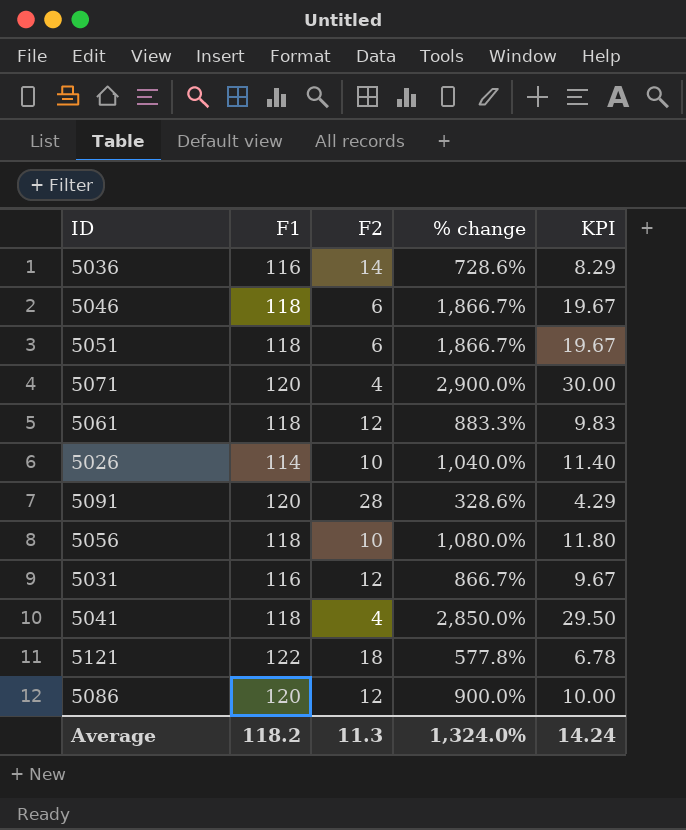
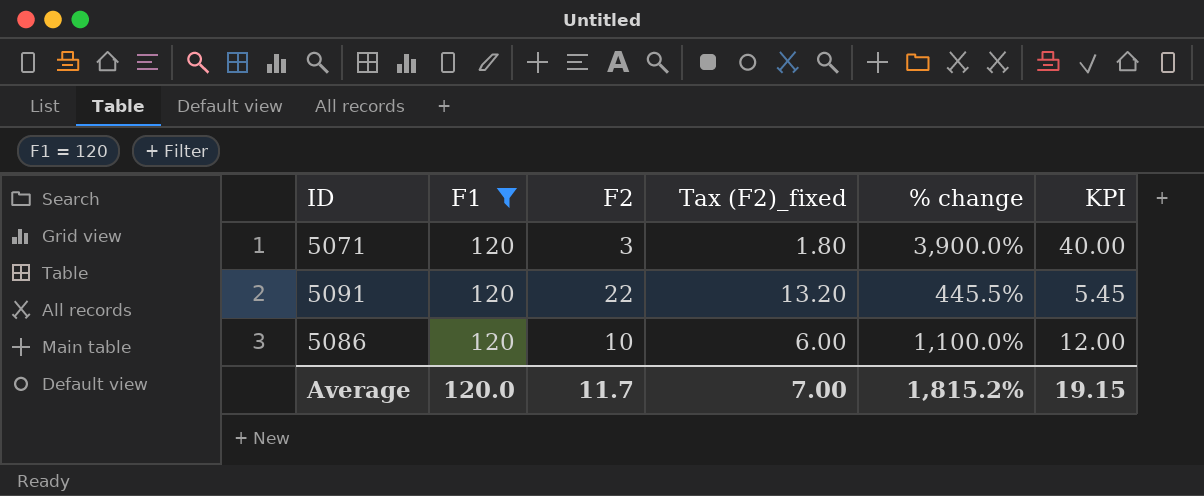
filter: none -> F1 = 120
column Tax (F2)_fixed | formula: none -> [F2] * 0.6
5071 | F2: 4 -> 3
5071 | % change: 2,900.0% -> 3,900.0%
5071 | KPI: 30.00 -> 40.00
5091 | F2: 28 -> 22
5091 | % change: 328.6% -> 445.5%
5091 | KPI: 4.29 -> 5.45
5086 | F2: 12 -> 10
5086 | % change: 900.0% -> 1,100.0%
5086 | KPI: 10.00 -> 12.00
Average | F1: 118.2 -> 120.0
Average | F2: 11.3 -> 11.7
Average | % change: 1,324.0% -> 1,815.2%
Average | KPI: 14.24 -> 19.15

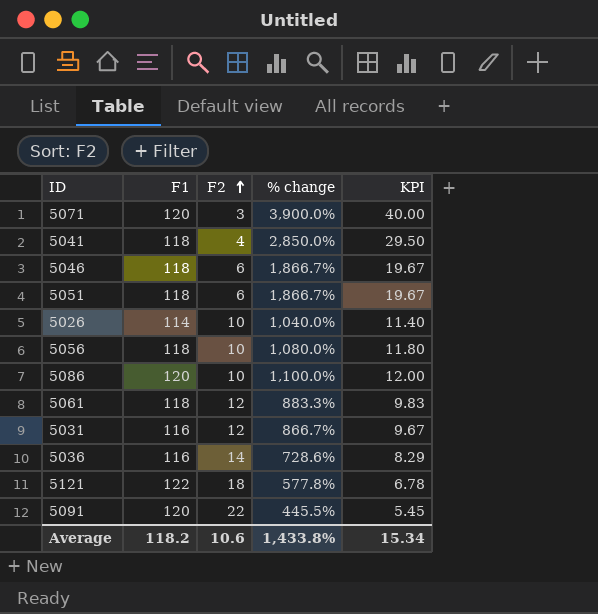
filter: F1 = 120 -> none
row order: none -> F2 ascending
column Tax (F2)_fixed | formula: [F2] * 0.6 -> none
Average | F1: 120.0 -> 118.2
Average | F2: 11.7 -> 10.6
Average | % change: 1,815.2% -> 1,433.8%
Average | KPI: 19.15 -> 15.34

